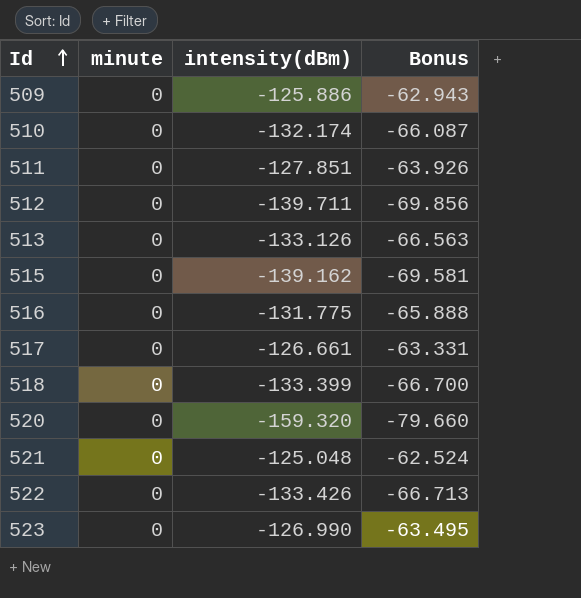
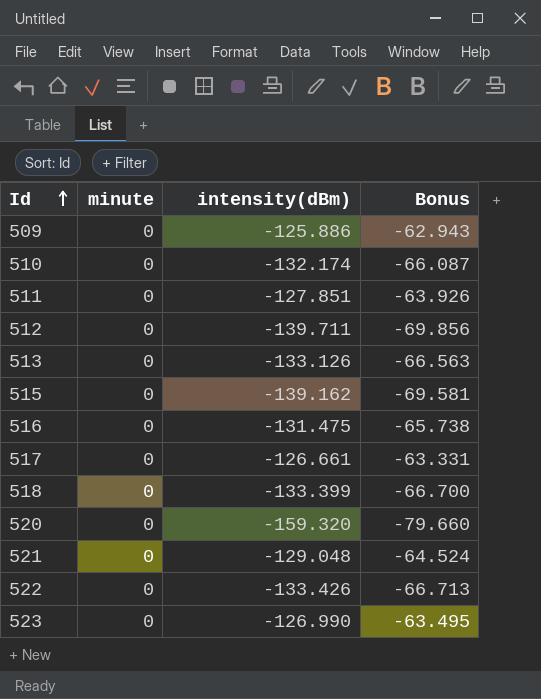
516 | intensity(dBm): -131.775 -> -131.475
516 | Bonus: -65.888 -> -65.738
521 | intensity(dBm): -125.048 -> -129.048
521 | Bonus: -62.524 -> -64.524

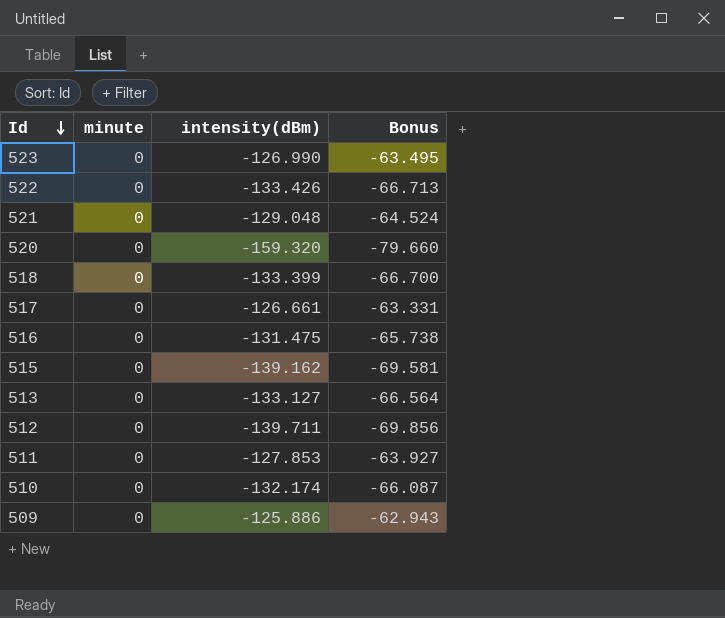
row order: Id ascending -> Id descending
513 | intensity(dBm): -133.126 -> -133.127
513 | Bonus: -66.563 -> -66.564
511 | intensity(dBm): -127.851 -> -127.853
511 | Bonus: -63.926 -> -63.927

